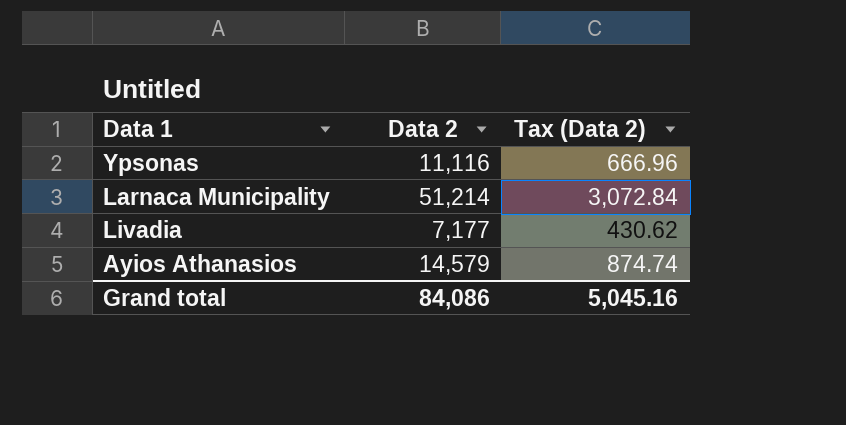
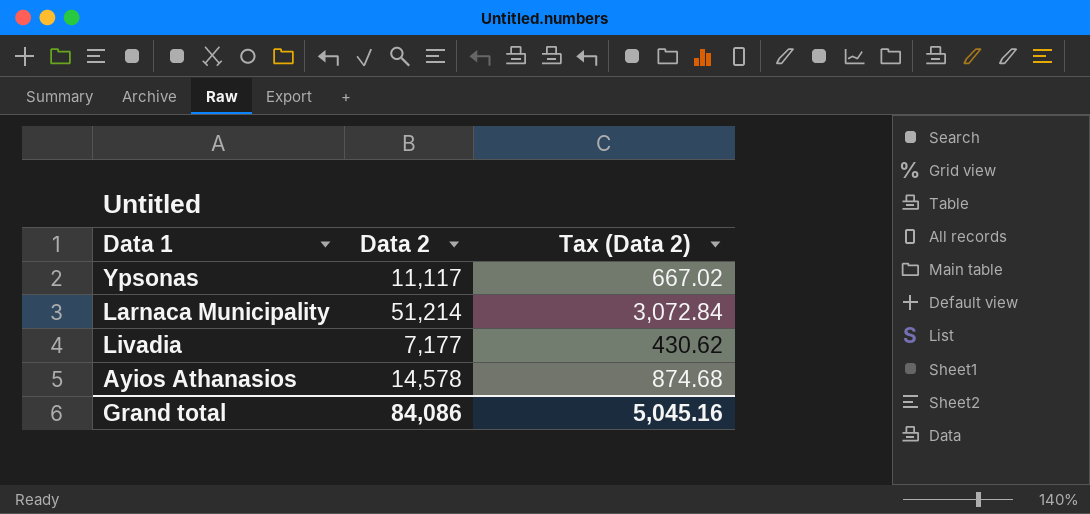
Ypsonas | Data 2: 11,116 -> 11,117
Ypsonas | Tax (Data 2): 666.96 -> 667.02
Ayios Athanasios | Data 2: 14,579 -> 14,578
Ayios Athanasios | Tax (Data 2): 874.74 -> 874.68

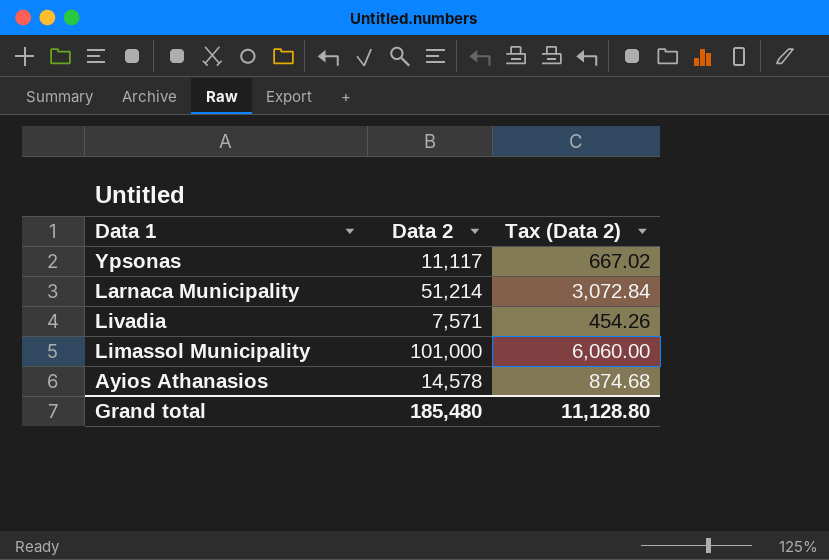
Livadia | Data 2: 7,177 -> 7,571
Livadia | Tax (Data 2): 430.62 -> 454.26
row Limassol Municipality: none -> 101,000 | 6,060.00
Grand total | Data 2: 84,086 -> 185,480
Grand total | Tax (Data 2): 5,045.16 -> 11,128.80

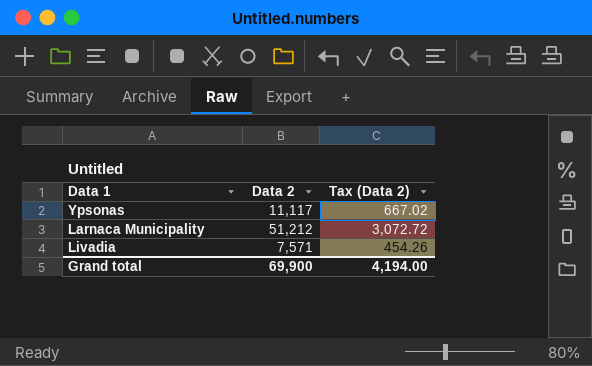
row Limassol Municipality: 101,000 | 6,060.00 -> none
row Ayios Athanasios: 14,578 | 874.68 -> none
Larnaca Municipality | Data 2: 51,214 -> 51,212
Larnaca Municipality | Tax (Data 2): 3,072.84 -> 3,072.72
Grand total | Data 2: 185,480 -> 69,900
Grand total | Tax (Data 2): 11,128.80 -> 4,194.00

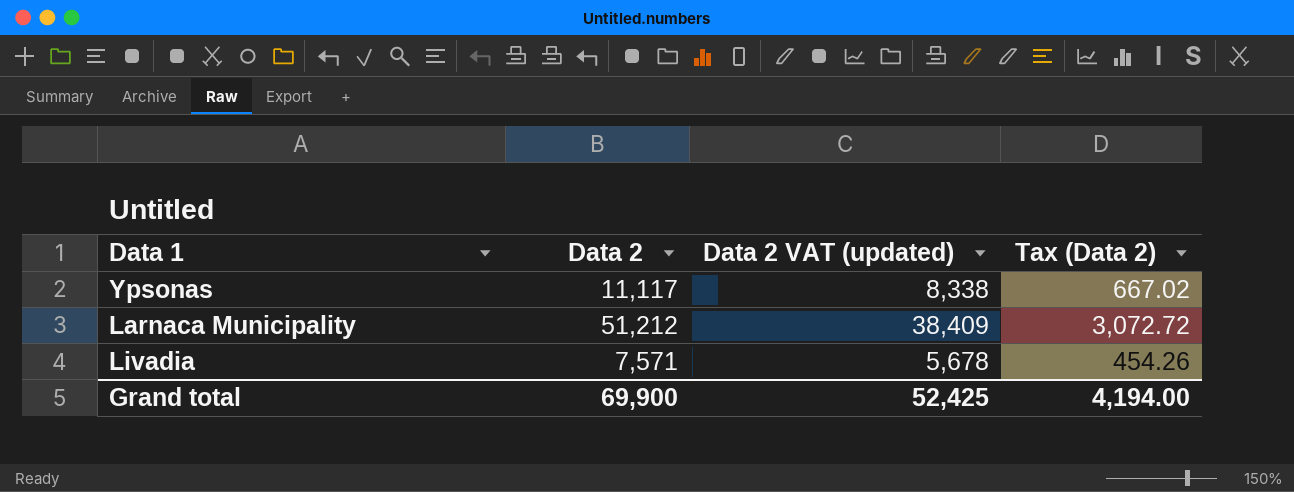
column Data 2 VAT (updated) | formula: none -> [Data 2] * 0.75

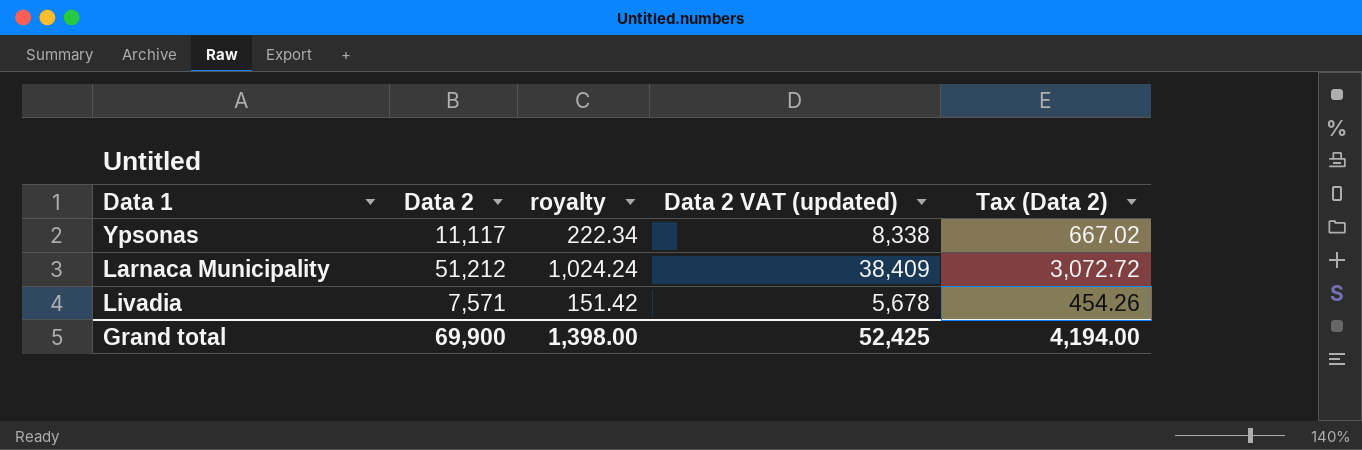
column royalty | formula: none -> [Data 2] * 0.02

